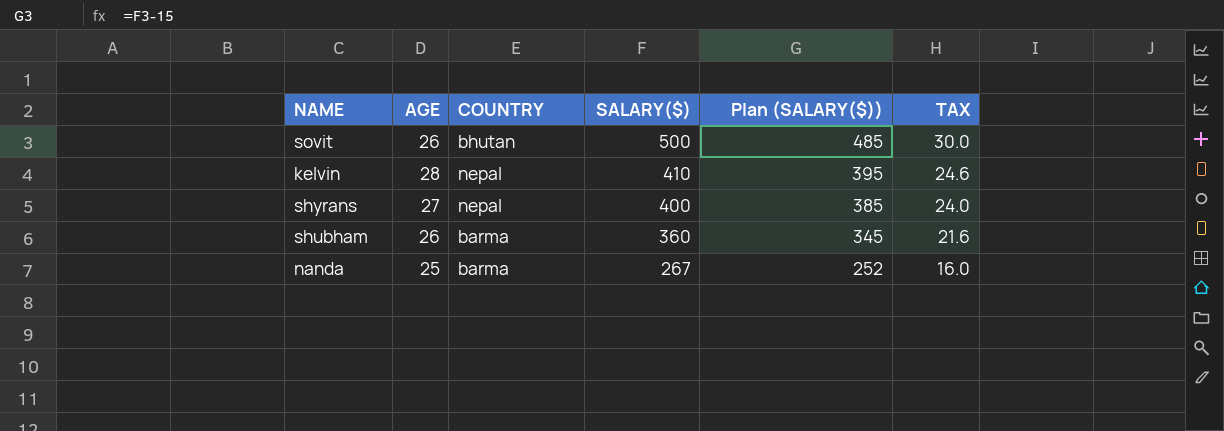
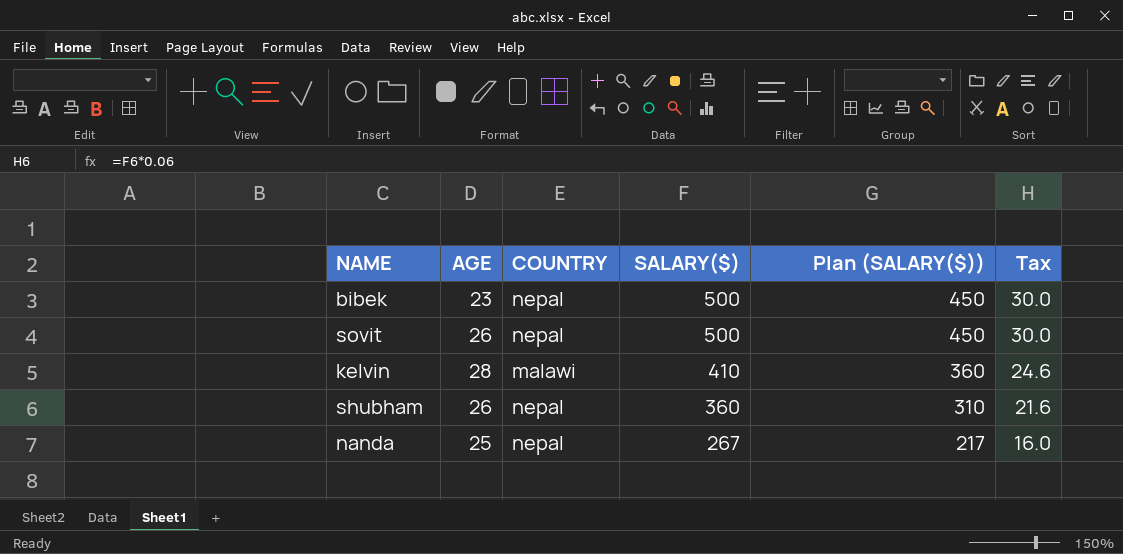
column Plan (SALARY($)) | formula: [SALARY($)] - 15 -> [SALARY($)] - 50
column name: TAX -> Tax
row shyrans: 27 | nepal | 400 | 385 | 24.0 -> none
row bibek: none -> 23 | nepal | 500 | 450 | 30.0
sovit | COUNTRY: bhutan -> nepal
kelvin | COUNTRY: nepal -> malawi
shubham | COUNTRY: barma -> nepal
nanda | COUNTRY: barma -> nepal

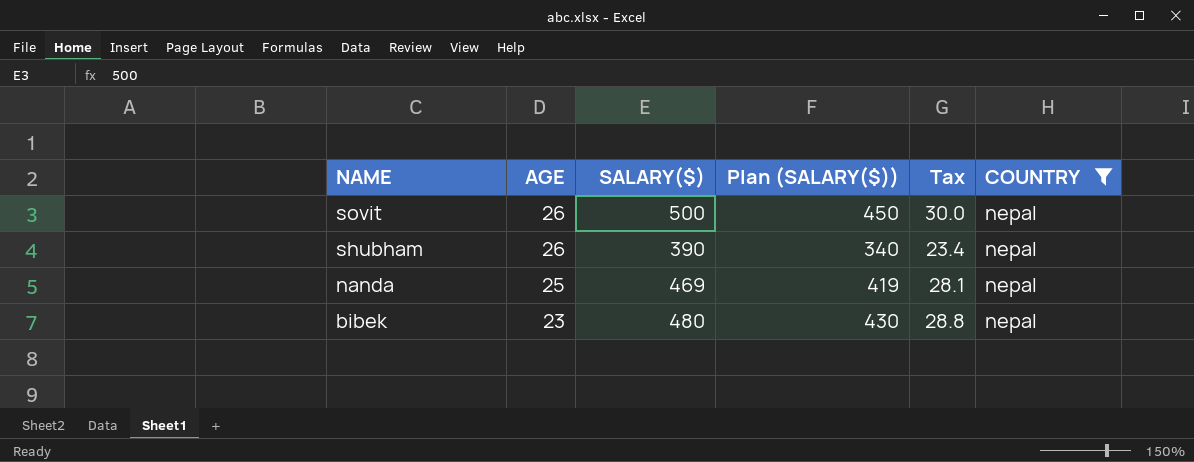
filter: none -> COUNTRY = nepal
row order: SALARY($) descending -> NAME descending
column COUNTRY | position: 3 -> 6
shubham | SALARY($): 360 -> 390
shubham | Plan (SALARY($)): 310 -> 340
shubham | Tax: 21.6 -> 23.4
nanda | SALARY($): 267 -> 469
nanda | Plan (SALARY($)): 217 -> 419
nanda | Tax: 16.0 -> 28.1
bibek | SALARY($): 500 -> 480
bibek | Plan (SALARY($)): 450 -> 430
bibek | Tax: 30.0 -> 28.8

